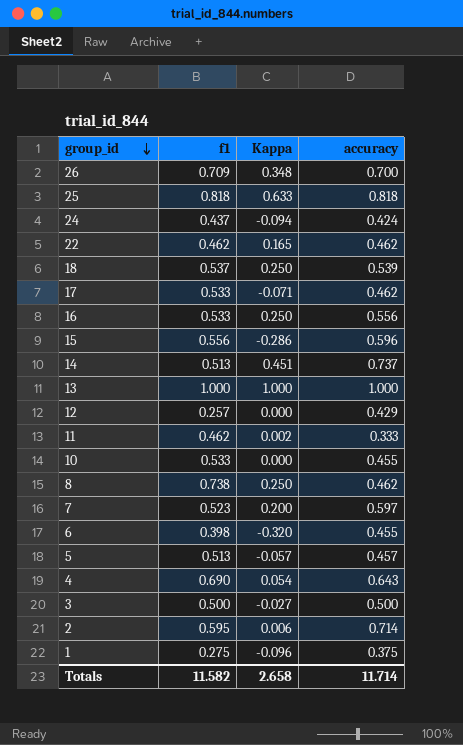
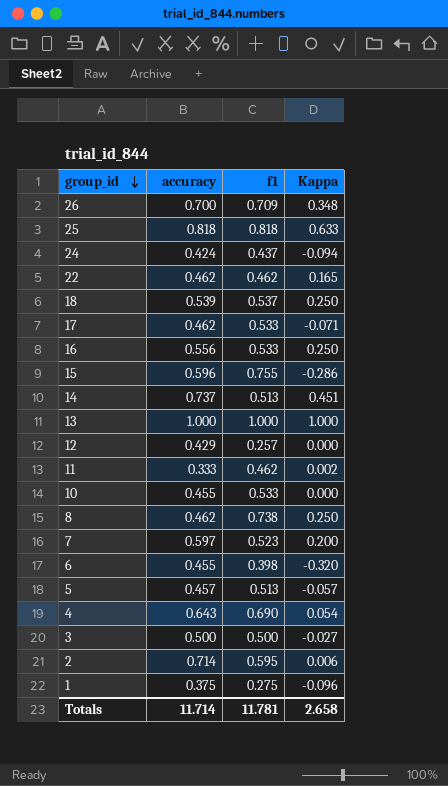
column accuracy | position: 4 -> 2
15 | f1: 0.556 -> 0.755
Totals | f1: 11.582 -> 11.781

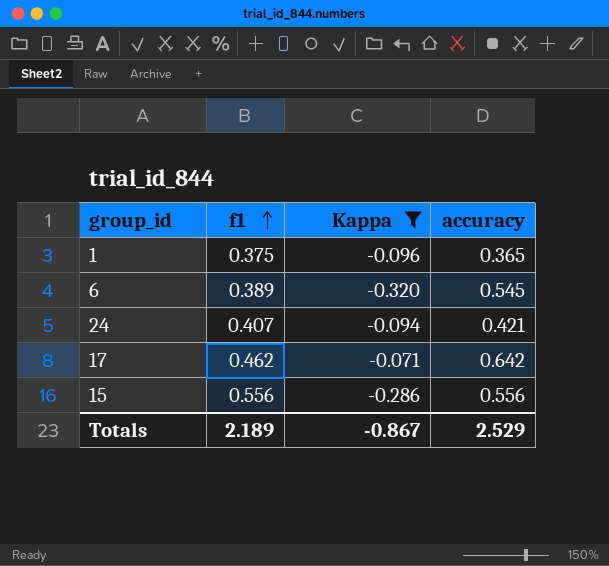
filter: none -> Kappa <= -0.071
row order: group_id descending -> f1 ascending
column accuracy | position: 2 -> 4
1 | f1: 0.275 -> 0.375
1 | accuracy: 0.375 -> 0.365
6 | f1: 0.398 -> 0.389
6 | accuracy: 0.455 -> 0.545
24 | f1: 0.437 -> 0.407
24 | accuracy: 0.424 -> 0.421
17 | f1: 0.533 -> 0.462
17 | accuracy: 0.462 -> 0.642
15 | f1: 0.755 -> 0.556
15 | accuracy: 0.596 -> 0.556
Totals | f1: 11.781 -> 2.189
Totals | Kappa: 2.658 -> -0.867
Totals | accuracy: 11.714 -> 2.529

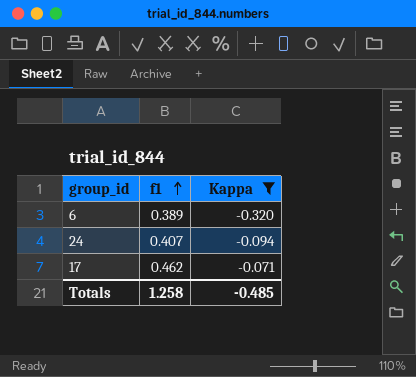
column accuracy | position: 4 -> none
row 1: 0.375 | -0.096 | 0.365 -> none
row 15: 0.556 | -0.286 | 0.556 -> none
Totals | f1: 2.189 -> 1.258
Totals | Kappa: -0.867 -> -0.485

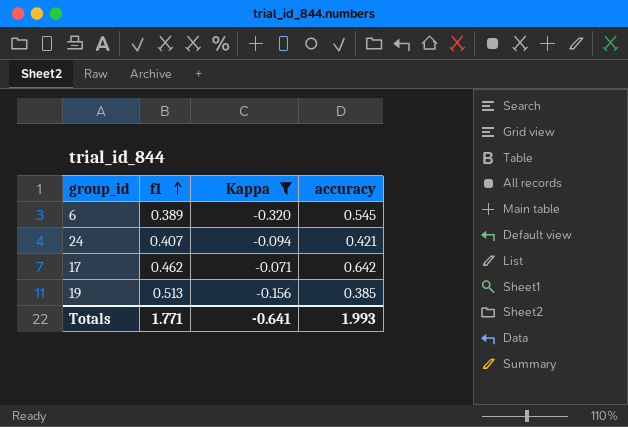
column accuracy | position: none -> 4
row 19: none -> 0.513 | -0.156 | 0.385
Totals | f1: 1.258 -> 1.771
Totals | Kappa: -0.485 -> -0.641

